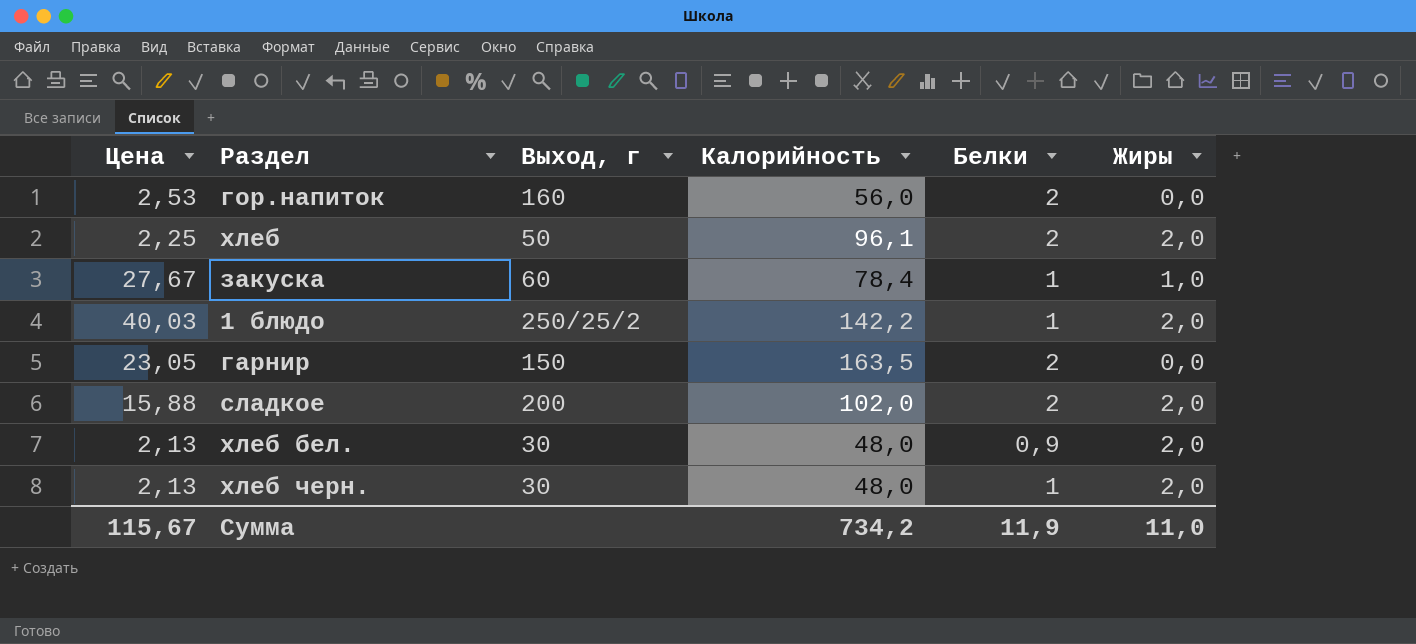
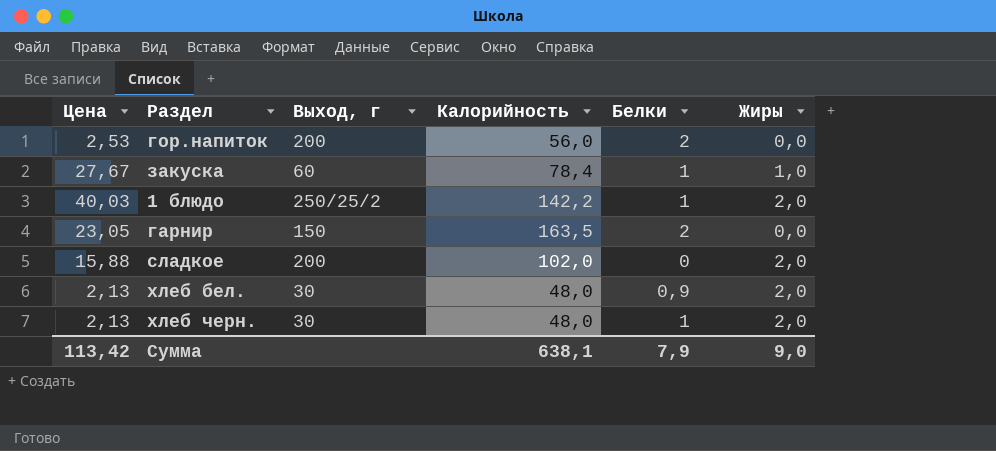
row хлеб: 2,25 | 50 | 96,1 | 2 | 2,0 -> none
гор.напиток | Выход, г: 160 -> 200
сладкое | Белки: 2 -> 0
Сумма | Цена: 115,67 -> 113,42
Сумма | Калорийность: 734,2 -> 638,1
Сумма | Белки: 11,9 -> 7,9
Сумма | Жиры: 11,0 -> 9,0

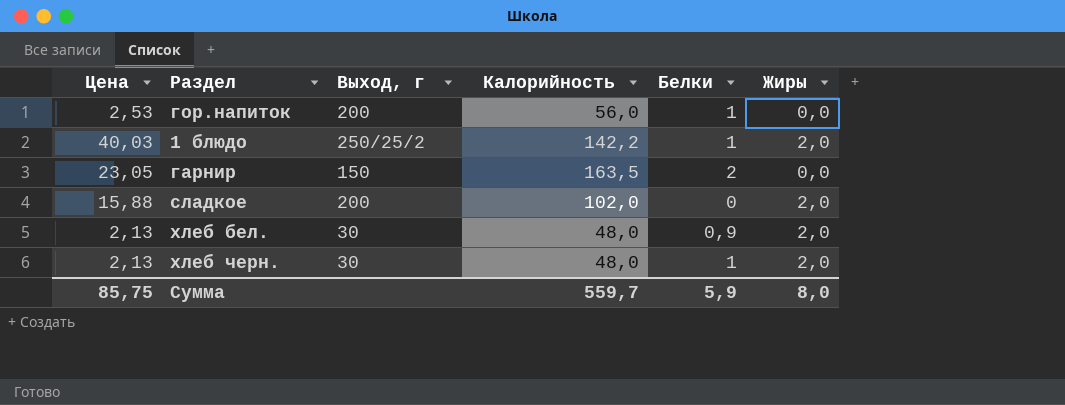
row закуска: 27,67 | 60 | 78,4 | 1 | 1,0 -> none
гор.напиток | Белки: 2 -> 1
Сумма | Цена: 113,42 -> 85,75
Сумма | Калорийность: 638,1 -> 559,7
Сумма | Белки: 7,9 -> 5,9
Сумма | Жиры: 9,0 -> 8,0

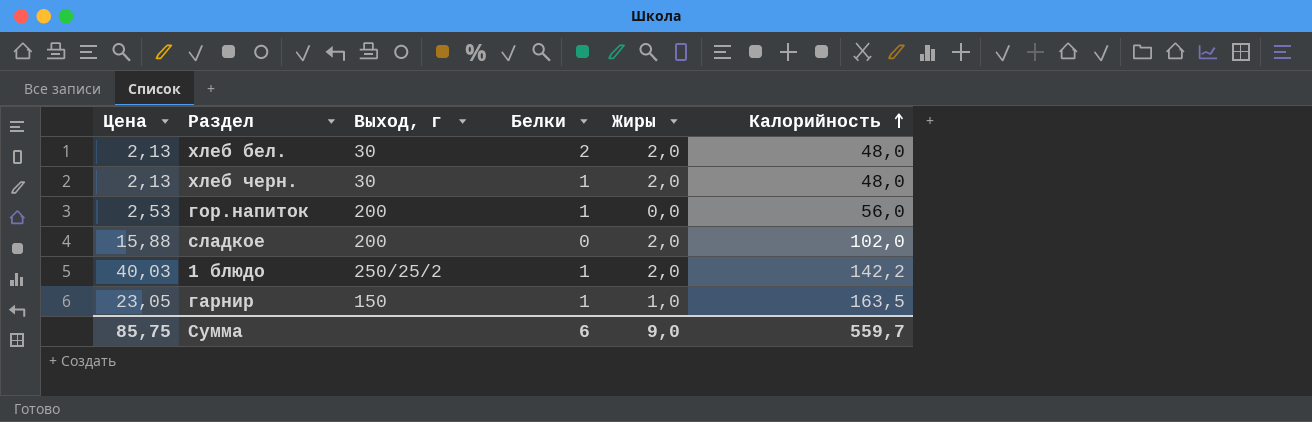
row order: none -> Калорийность ascending
column Калорийность | position: 4 -> 6
хлеб бел. | Белки: 0,9 -> 2
гарнир | Белки: 2 -> 1
гарнир | Жиры: 0,0 -> 1,0
Сумма | Белки: 5,9 -> 6
Сумма | Жиры: 8,0 -> 9,0

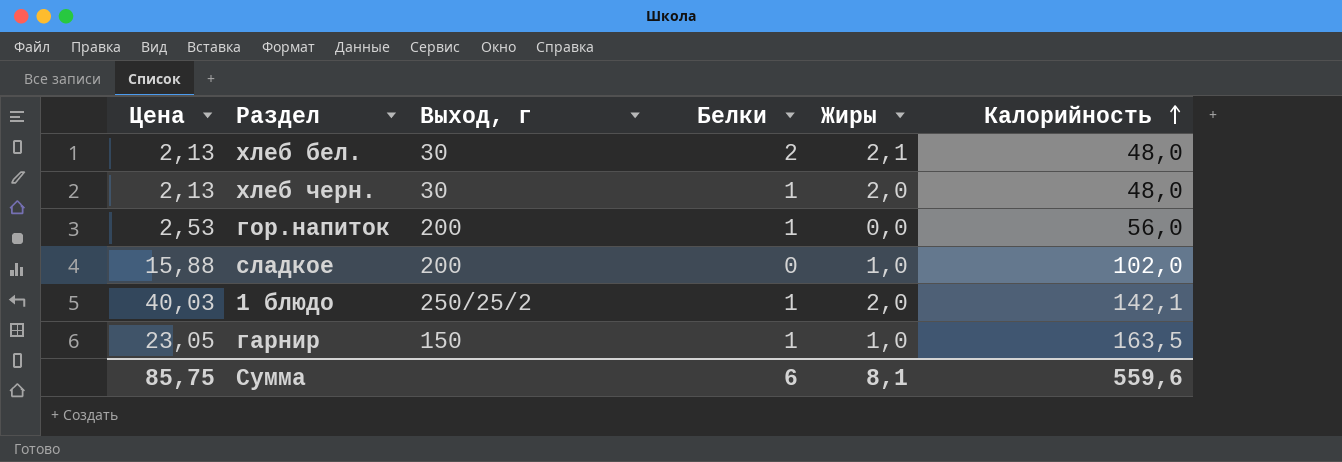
хлеб бел. | Жиры: 2,0 -> 2,1
сладкое | Жиры: 2,0 -> 1,0
1 блюдо | Калорийность: 142,2 -> 142,1
Сумма | Жиры: 9,0 -> 8,1
Сумма | Калорийность: 559,7 -> 559,6

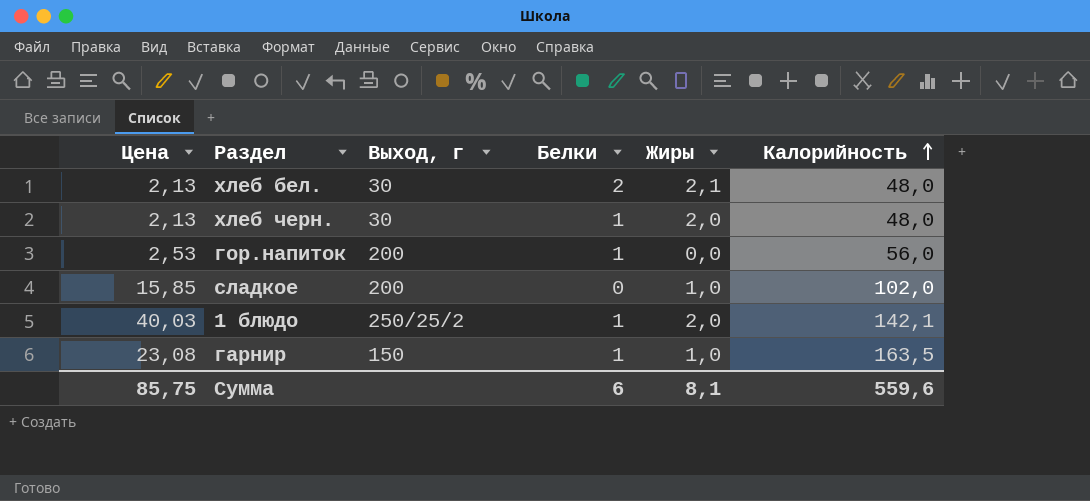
сладкое | Цена: 15,88 -> 15,85
гарнир | Цена: 23,05 -> 23,08

